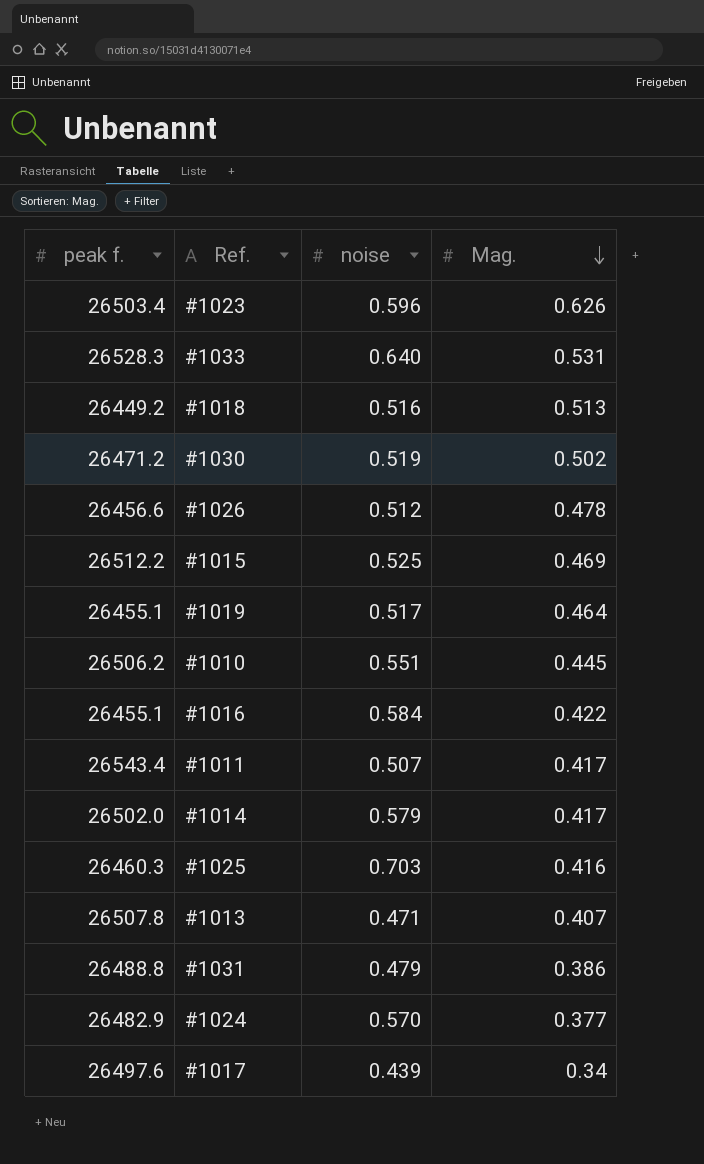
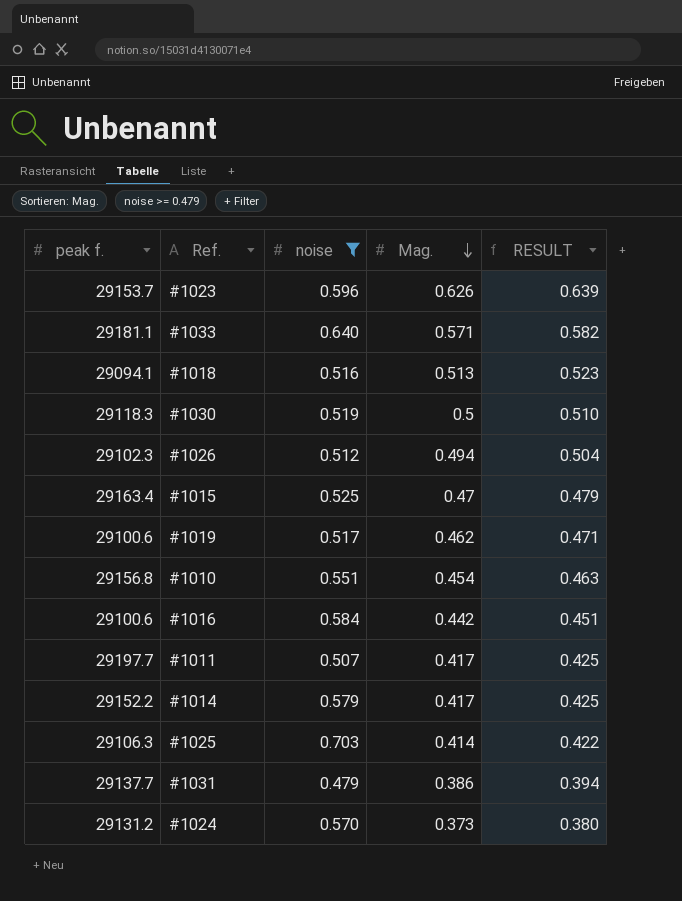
filter: none -> noise >= 0.479
column RESULT | formula: none -> [Mag.] * 1.02
#1023 | peak f.: 26503.4 -> 29153.7
#1033 | peak f.: 26528.3 -> 29181.1
#1033 | Mag.: 0.531 -> 0.571
#1018 | peak f.: 26449.2 -> 29094.1
#1030 | peak f.: 26471.2 -> 29118.3
#1030 | Mag.: 0.502 -> 0.5
#1026 | peak f.: 26456.6 -> 29102.3
#1026 | Mag.: 0.478 -> 0.494
#1015 | peak f.: 26512.2 -> 29163.4
#1015 | Mag.: 0.469 -> 0.47
#1019 | peak f.: 26455.1 -> 29100.6
#1019 | Mag.: 0.464 -> 0.462
#1010 | peak f.: 26506.2 -> 29156.8
#1010 | Mag.: 0.445 -> 0.454
#1016 | peak f.: 26455.1 -> 29100.6
#1016 | Mag.: 0.422 -> 0.442
#1011 | peak f.: 26543.4 -> 29197.7
#1014 | peak f.: 26502.0 -> 29152.2
#1025 | peak f.: 26460.3 -> 29106.3
#1025 | Mag.: 0.416 -> 0.414
#1031 | peak f.: 26488.8 -> 29137.7
#1024 | peak f.: 26482.9 -> 29131.2
#1024 | Mag.: 0.377 -> 0.373

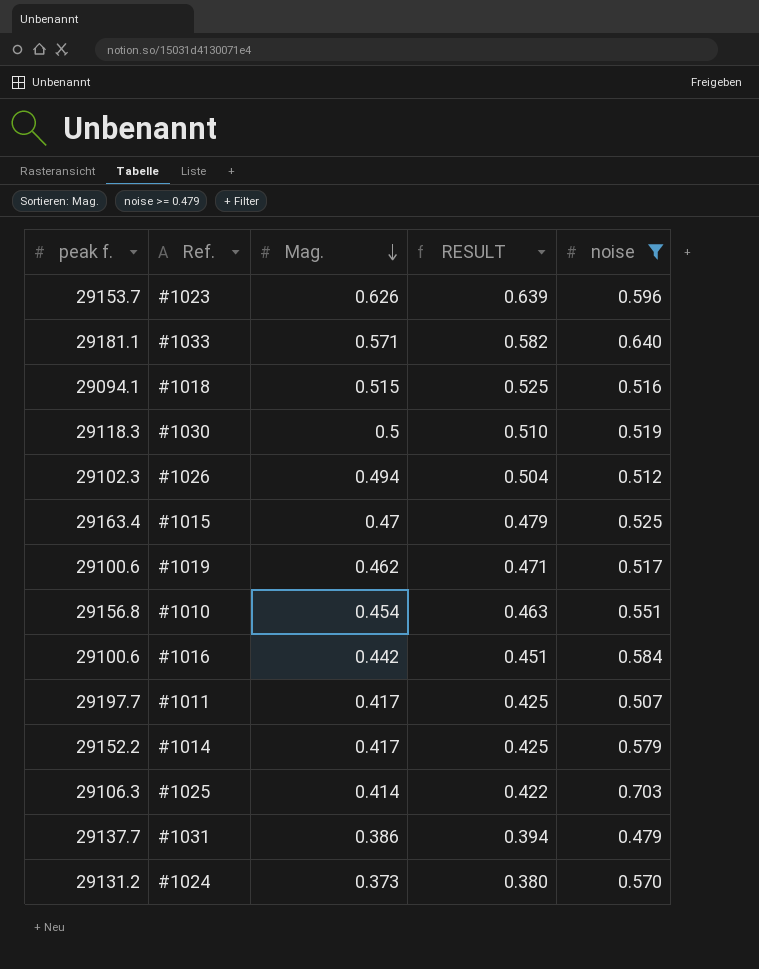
column noise | position: 3 -> 5
#1018 | Mag.: 0.513 -> 0.515
#1018 | RESULT: 0.523 -> 0.525

